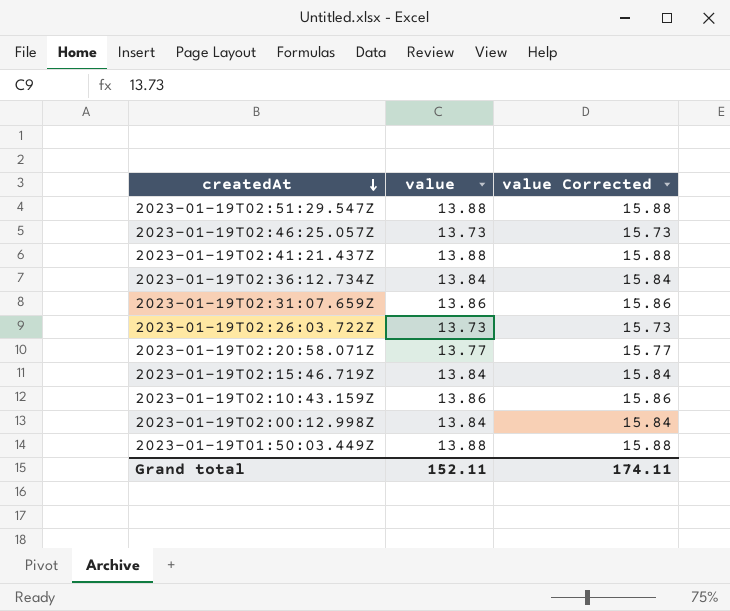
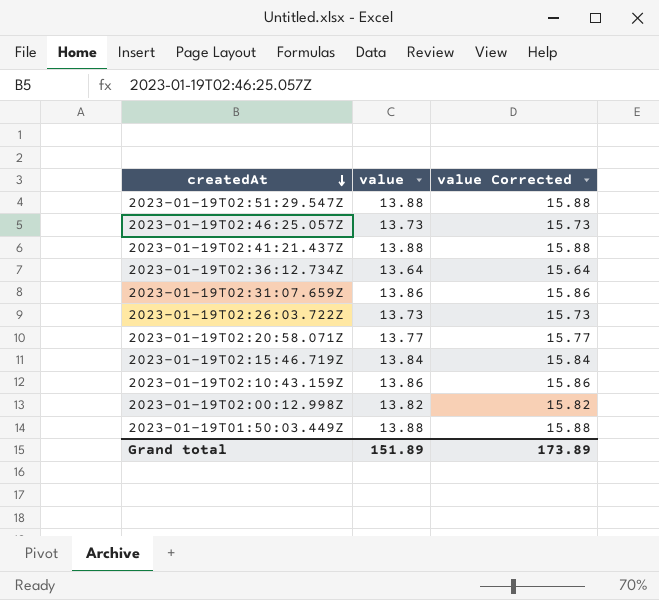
2023-01-19T02:36:12.734Z | value: 13.84 -> 13.64
2023-01-19T02:36:12.734Z | value Corrected: 15.84 -> 15.64
2023-01-19T02:00:12.998Z | value: 13.84 -> 13.82
2023-01-19T02:00:12.998Z | value Corrected: 15.84 -> 15.82
Grand total | value: 152.11 -> 151.89
Grand total | value Corrected: 174.11 -> 173.89

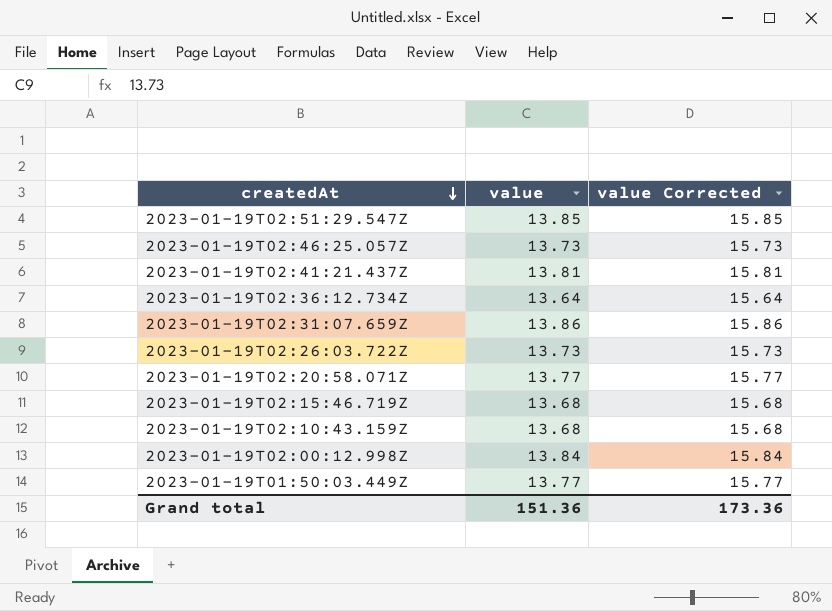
2023-01-19T02:51:29.547Z | value: 13.88 -> 13.85
2023-01-19T02:51:29.547Z | value Corrected: 15.88 -> 15.85
2023-01-19T02:41:21.437Z | value: 13.88 -> 13.81
2023-01-19T02:41:21.437Z | value Corrected: 15.88 -> 15.81
2023-01-19T02:15:46.719Z | value: 13.84 -> 13.68
2023-01-19T02:15:46.719Z | value Corrected: 15.84 -> 15.68
2023-01-19T02:10:43.159Z | value: 13.86 -> 13.68
2023-01-19T02:10:43.159Z | value Corrected: 15.86 -> 15.68
2023-01-19T02:00:12.998Z | value: 13.82 -> 13.84
2023-01-19T02:00:12.998Z | value Corrected: 15.82 -> 15.84
2023-01-19T01:50:03.449Z | value: 13.88 -> 13.77
2023-01-19T01:50:03.449Z | value Corrected: 15.88 -> 15.77
Grand total | value: 151.89 -> 151.36
Grand total | value Corrected: 173.89 -> 173.36

